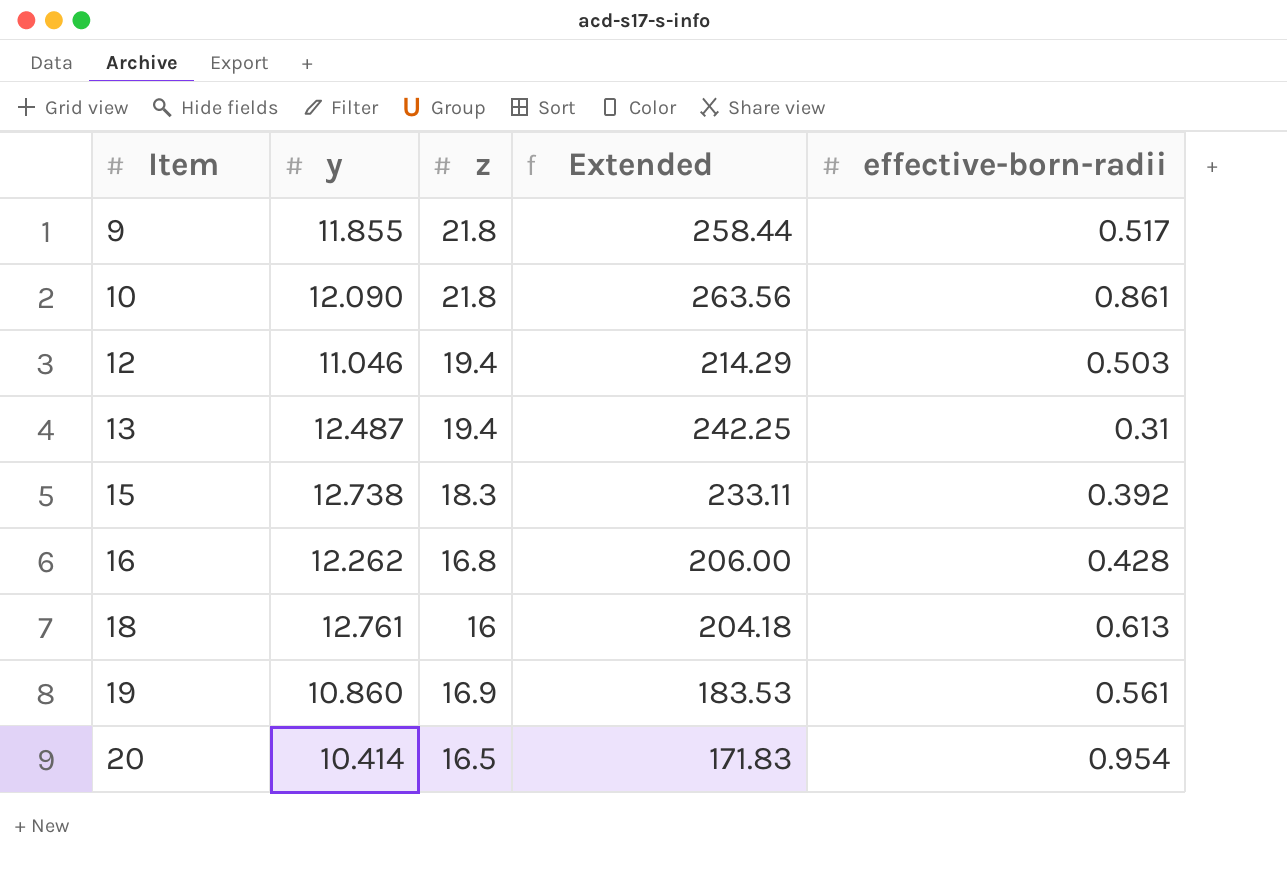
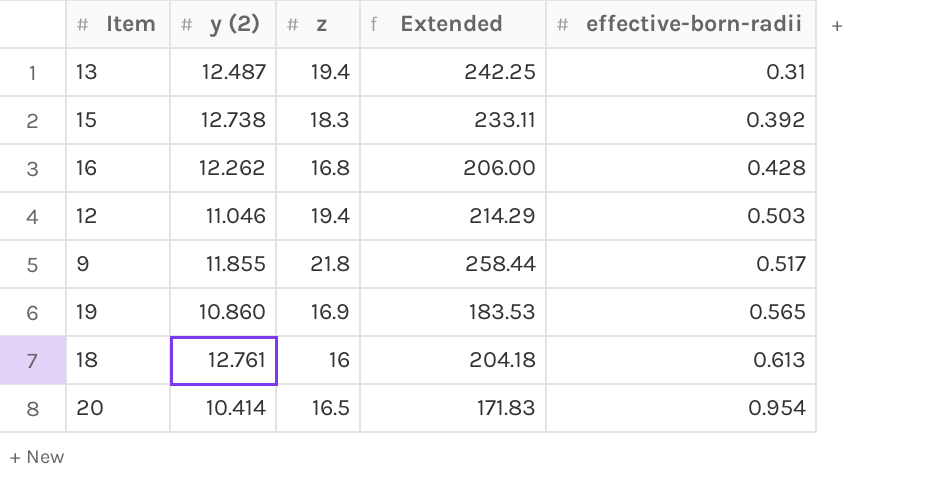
row order: Item ascending -> effective-born-radii ascending
column name: y -> y (2)
row 10: 12.090 | 21.8 | 263.56 | 0.861 -> none
19 | effective-born-radii: 0.561 -> 0.565

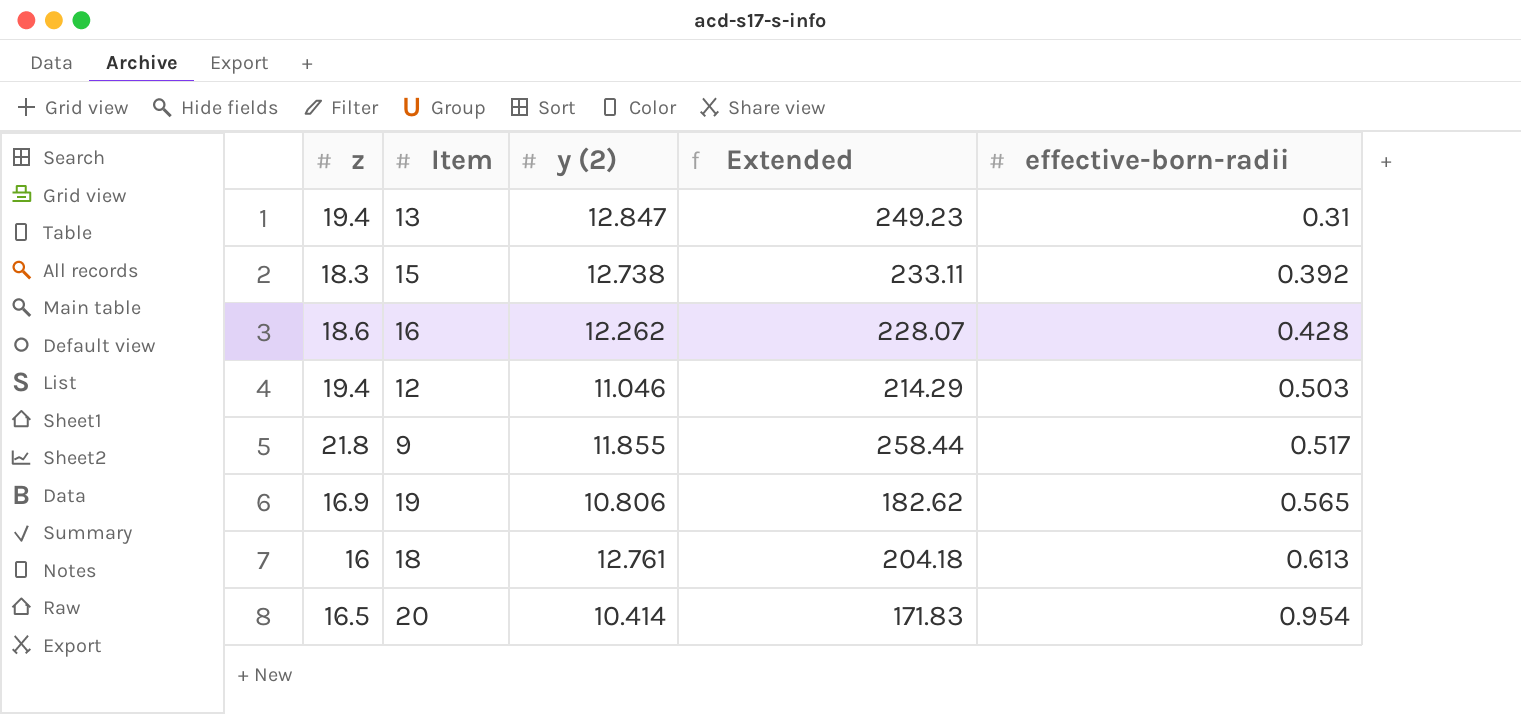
column z | position: 3 -> 1
13 | y (2): 12.487 -> 12.847
13 | Extended: 242.25 -> 249.23
16 | z: 16.8 -> 18.6
16 | Extended: 206.00 -> 228.07
19 | y (2): 10.860 -> 10.806
19 | Extended: 183.53 -> 182.62

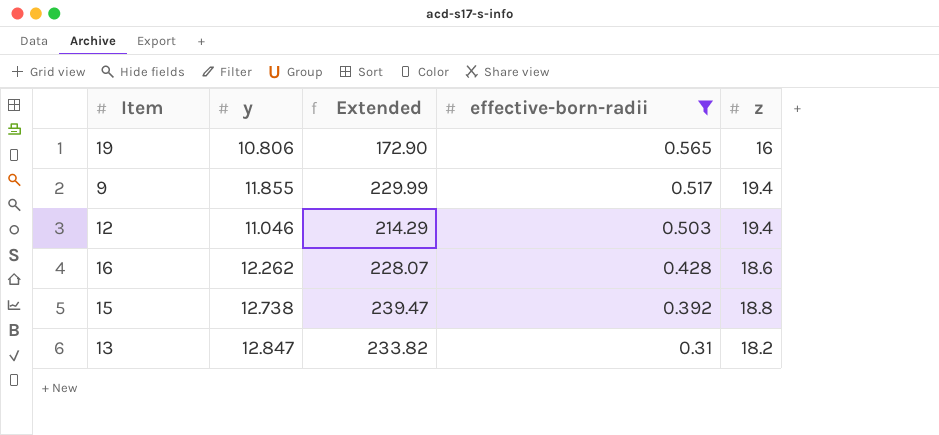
filter: none -> effective-born-radii <= 0.565
row order: effective-born-radii ascending -> effective-born-radii descending
column name: y (2) -> y
column z | position: 1 -> 5
19 | Extended: 182.62 -> 172.90
19 | z: 16.9 -> 16
9 | Extended: 258.44 -> 229.99
9 | z: 21.8 -> 19.4
15 | Extended: 233.11 -> 239.47
15 | z: 18.3 -> 18.8
13 | Extended: 249.23 -> 233.82
13 | z: 19.4 -> 18.2

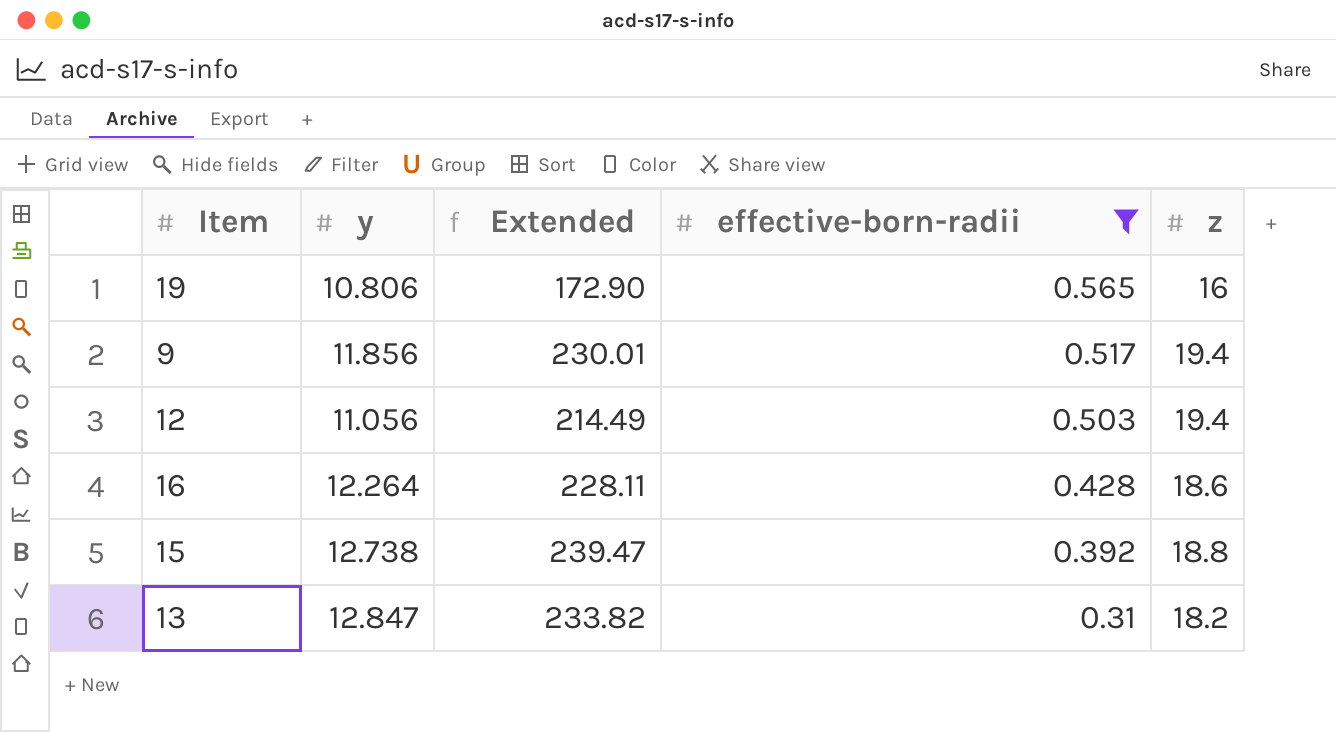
9 | y: 11.855 -> 11.856
9 | Extended: 229.99 -> 230.01
12 | y: 11.046 -> 11.056
12 | Extended: 214.29 -> 214.49
16 | y: 12.262 -> 12.264
16 | Extended: 228.07 -> 228.11

